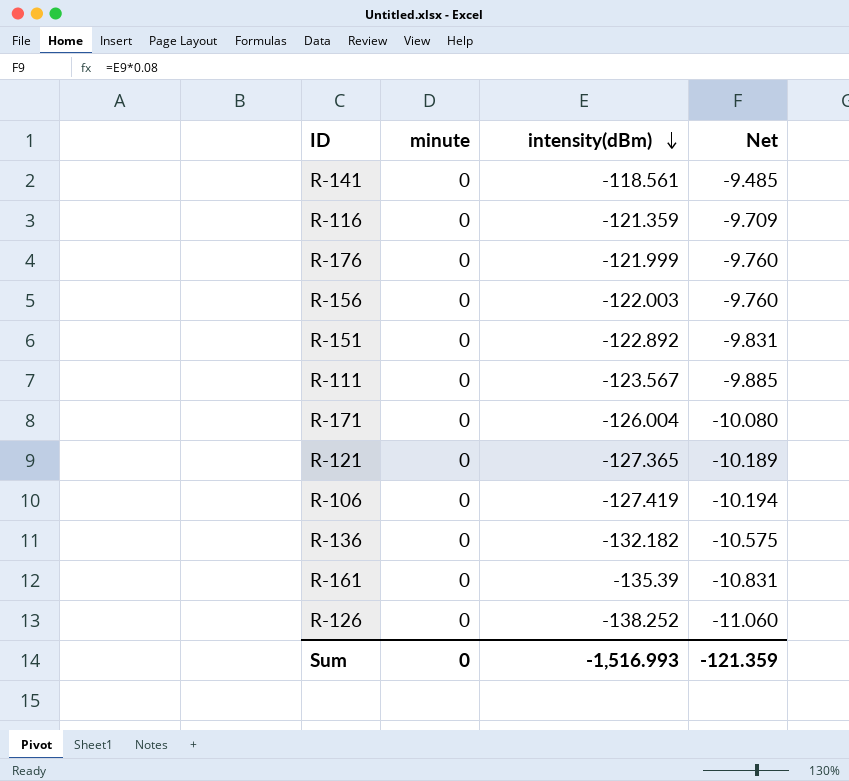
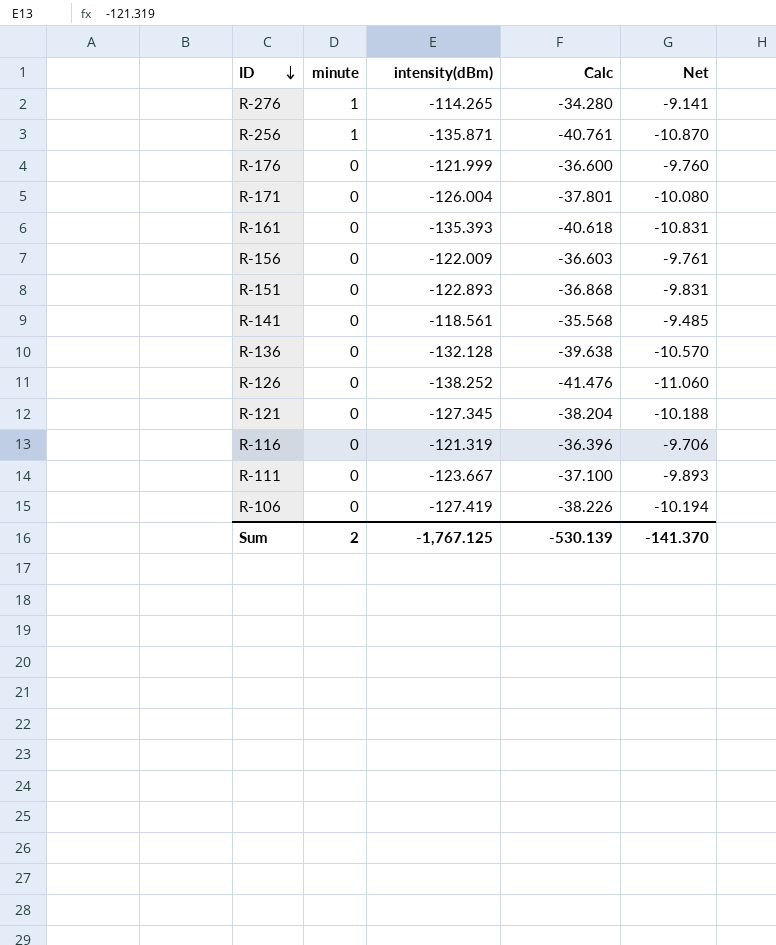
row order: intensity(dBm) descending -> ID descending
column Calc | formula: none -> [intensity(dBm)] * 0.3
row R-276: none -> 1 | -114.265 | -34.280 | -9.141
row R-256: none -> 1 | -135.871 | -40.761 | -10.870
R-161 | intensity(dBm): -135.39 -> -135.393
R-156 | intensity(dBm): -122.003 -> -122.009
R-156 | Net: -9.760 -> -9.761
R-151 | intensity(dBm): -122.892 -> -122.893
R-136 | intensity(dBm): -132.182 -> -132.128
R-136 | Net: -10.575 -> -10.570
R-121 | intensity(dBm): -127.365 -> -127.345
R-121 | Net: -10.189 -> -10.188
R-116 | intensity(dBm): -121.359 -> -121.319
R-116 | Net: -9.709 -> -9.706
R-111 | intensity(dBm): -123.567 -> -123.667
R-111 | Net: -9.885 -> -9.893
Sum | minute: 0 -> 2
Sum | intensity(dBm): -1,516.993 -> -1,767.125
Sum | Net: -121.359 -> -141.370

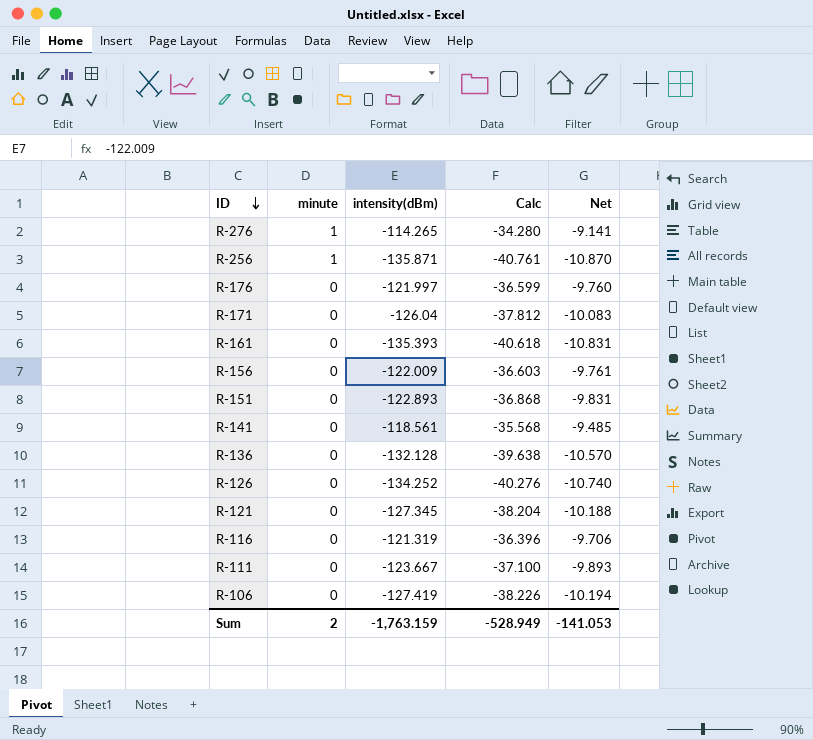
R-176 | intensity(dBm): -121.999 -> -121.997
R-176 | Calc: -36.600 -> -36.599
R-171 | intensity(dBm): -126.004 -> -126.04
R-171 | Calc: -37.801 -> -37.812
R-171 | Net: -10.080 -> -10.083
R-126 | intensity(dBm): -138.252 -> -134.252
R-126 | Calc: -41.476 -> -40.276
R-126 | Net: -11.060 -> -10.740
Sum | intensity(dBm): -1,767.125 -> -1,763.159
Sum | Calc: -530.139 -> -528.949
Sum | Net: -141.370 -> -141.053

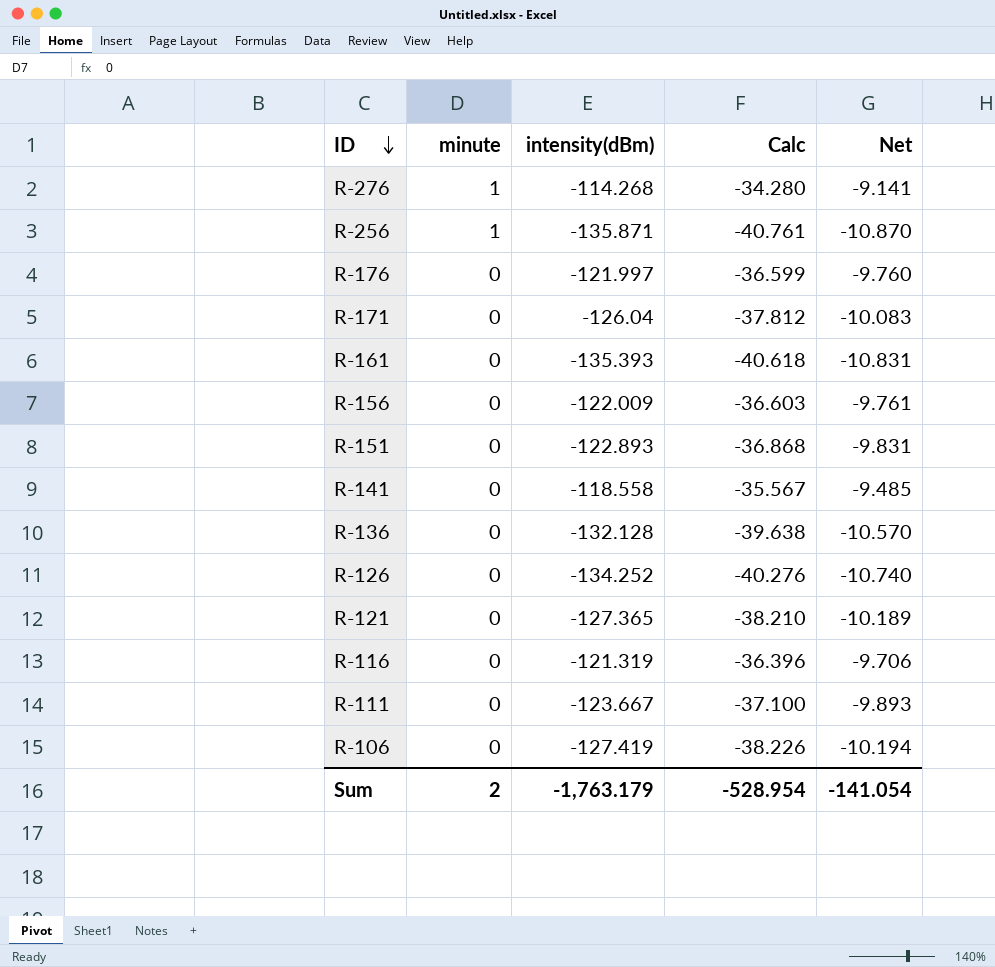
R-276 | intensity(dBm): -114.265 -> -114.268
R-141 | intensity(dBm): -118.561 -> -118.558
R-141 | Calc: -35.568 -> -35.567
R-121 | intensity(dBm): -127.345 -> -127.365
R-121 | Calc: -38.204 -> -38.210
R-121 | Net: -10.188 -> -10.189
Sum | intensity(dBm): -1,763.159 -> -1,763.179
Sum | Calc: -528.949 -> -528.954
Sum | Net: -141.053 -> -141.054

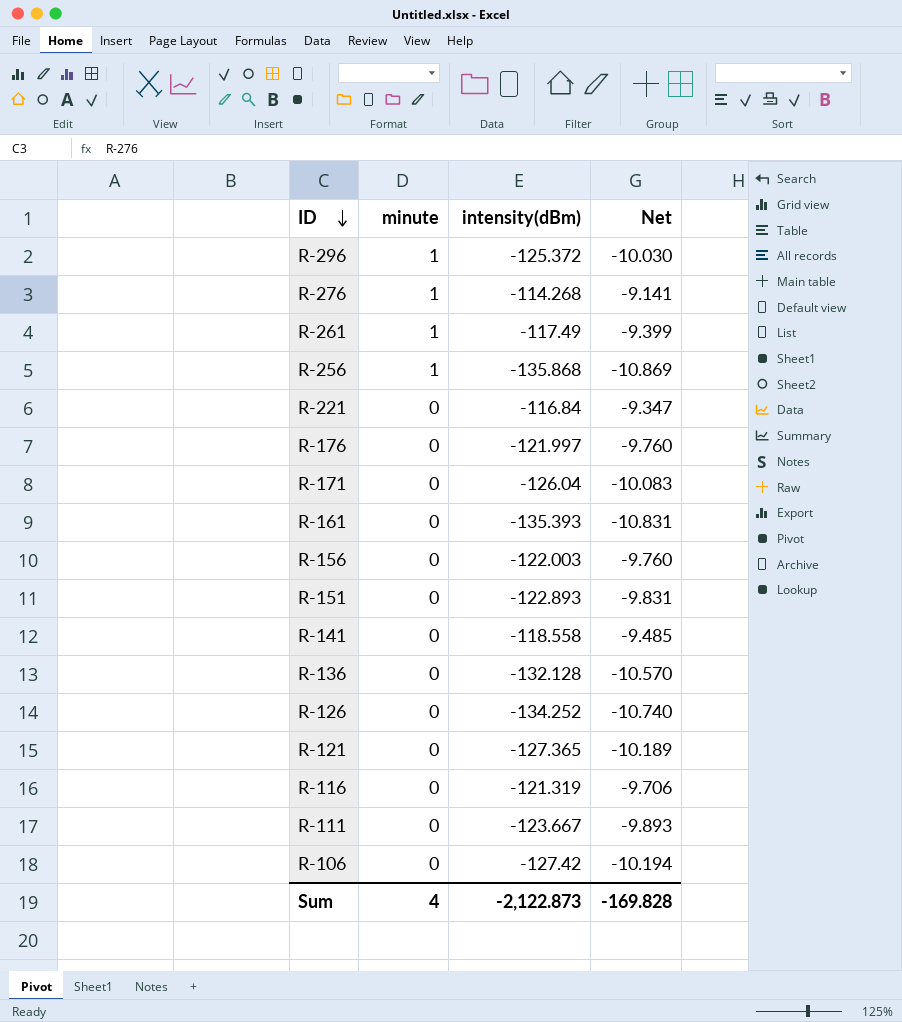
column Calc | formula: [intensity(dBm)] * 0.3 -> none
row R-296: none -> 1 | -125.372 | -10.030
row R-261: none -> 1 | -117.49 | -9.399
R-256 | intensity(dBm): -135.871 -> -135.868
R-256 | Net: -10.870 -> -10.869
row R-221: none -> 0 | -116.84 | -9.347
R-156 | intensity(dBm): -122.009 -> -122.003
R-156 | Net: -9.761 -> -9.760
R-106 | intensity(dBm): -127.419 -> -127.42
Sum | minute: 2 -> 4
Sum | intensity(dBm): -1,763.179 -> -2,122.873
Sum | Net: -141.054 -> -169.828

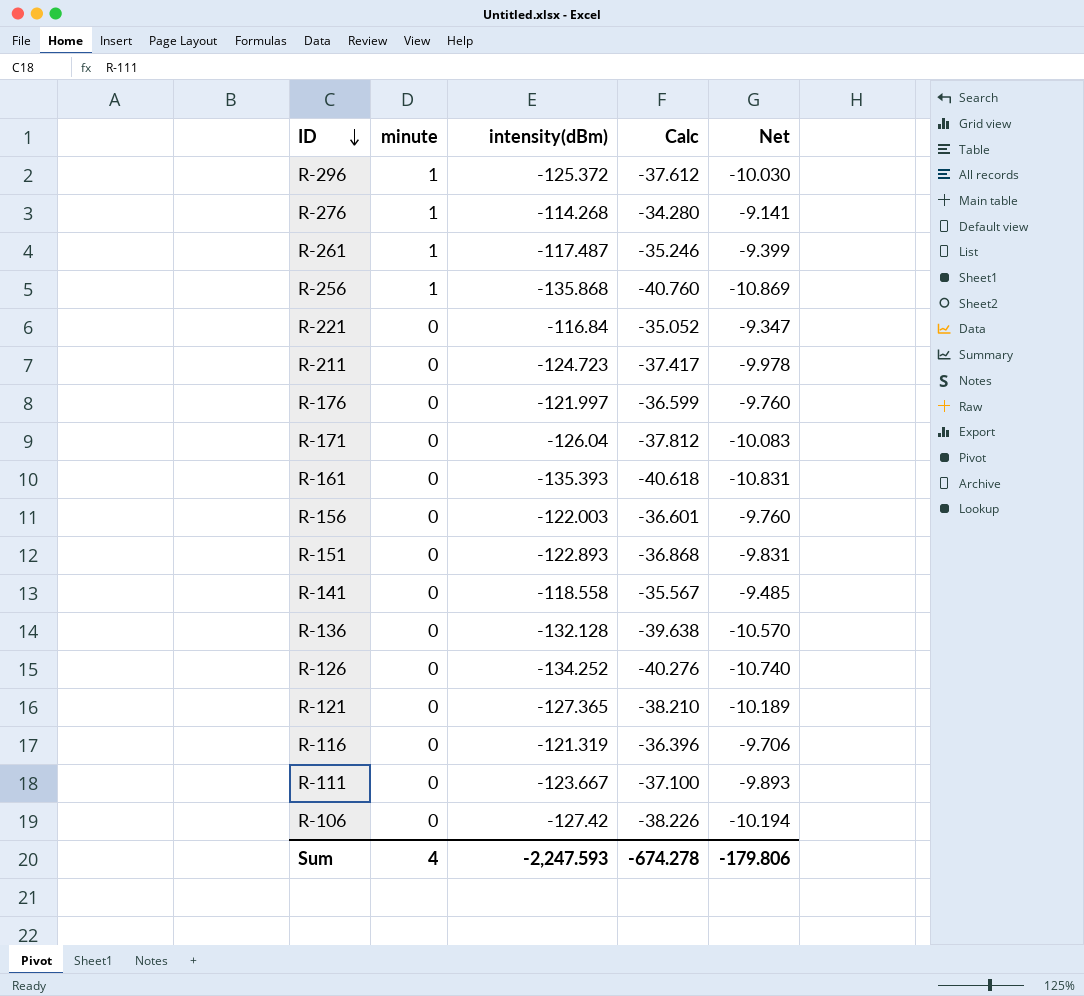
column Calc | formula: none -> [intensity(dBm)] * 0.3
R-261 | intensity(dBm): -117.49 -> -117.487
row R-211: none -> 0 | -124.723 | -37.417 | -9.978
Sum | intensity(dBm): -2,122.873 -> -2,247.593
Sum | Net: -169.828 -> -179.806

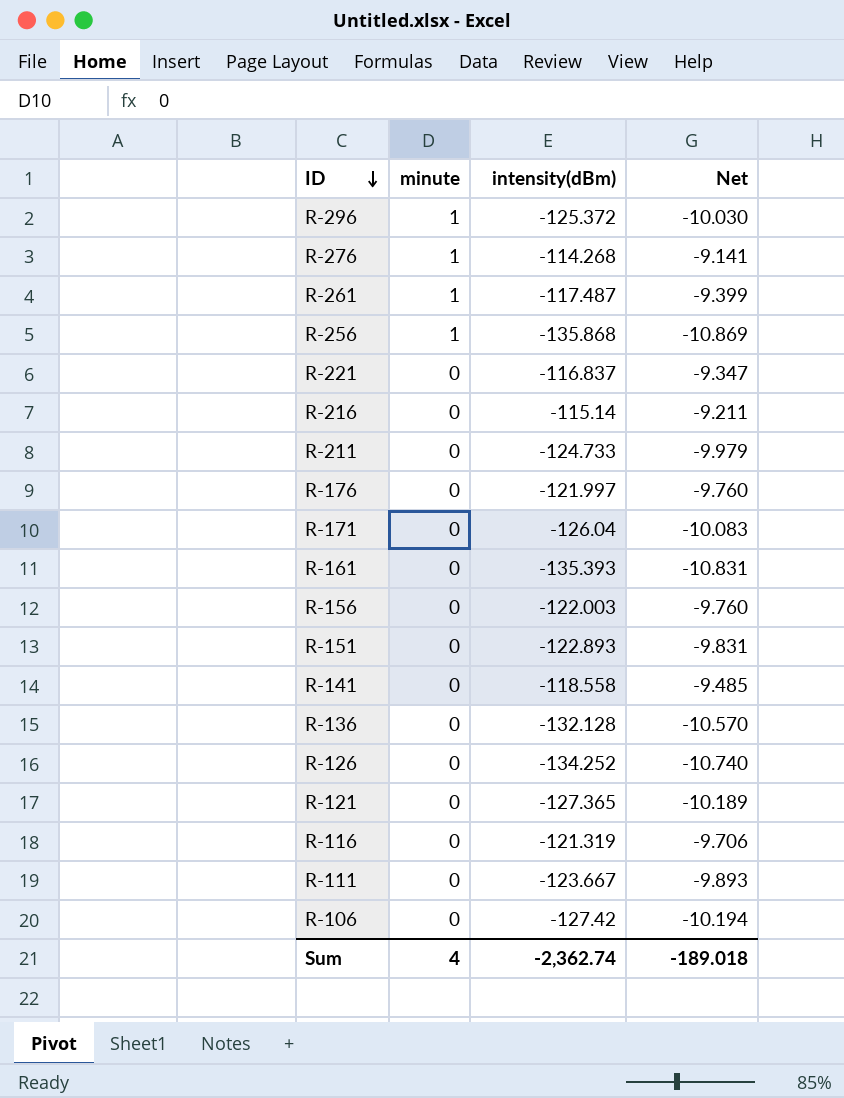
column Calc | formula: [intensity(dBm)] * 0.3 -> none
R-221 | intensity(dBm): -116.84 -> -116.837
row R-216: none -> 0 | -115.14 | -9.211
R-211 | intensity(dBm): -124.723 -> -124.733
R-211 | Net: -9.978 -> -9.979
Sum | intensity(dBm): -2,247.593 -> -2,362.74
Sum | Net: -179.806 -> -189.018

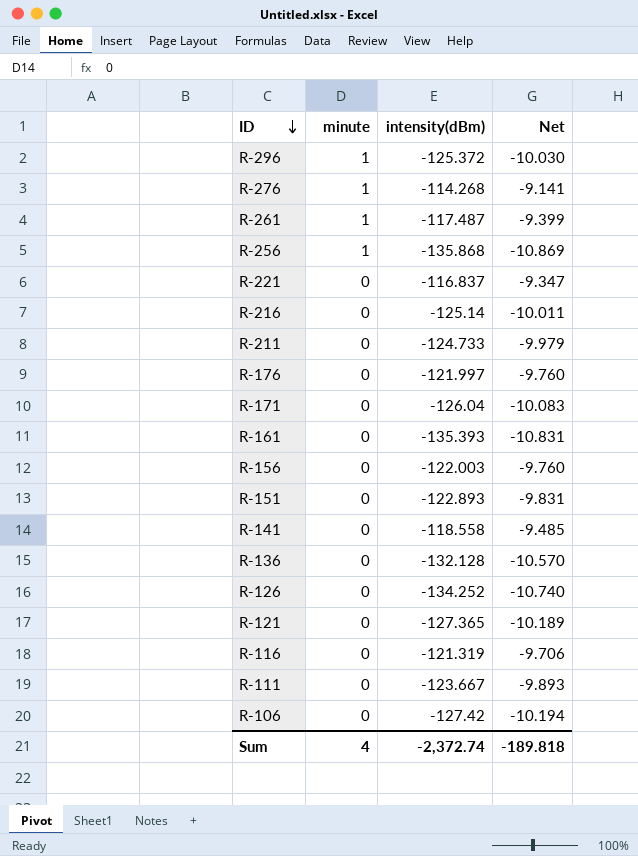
R-216 | intensity(dBm): -115.14 -> -125.14
R-216 | Net: -9.211 -> -10.011
Sum | intensity(dBm): -2,362.74 -> -2,372.74
Sum | Net: -189.018 -> -189.818

